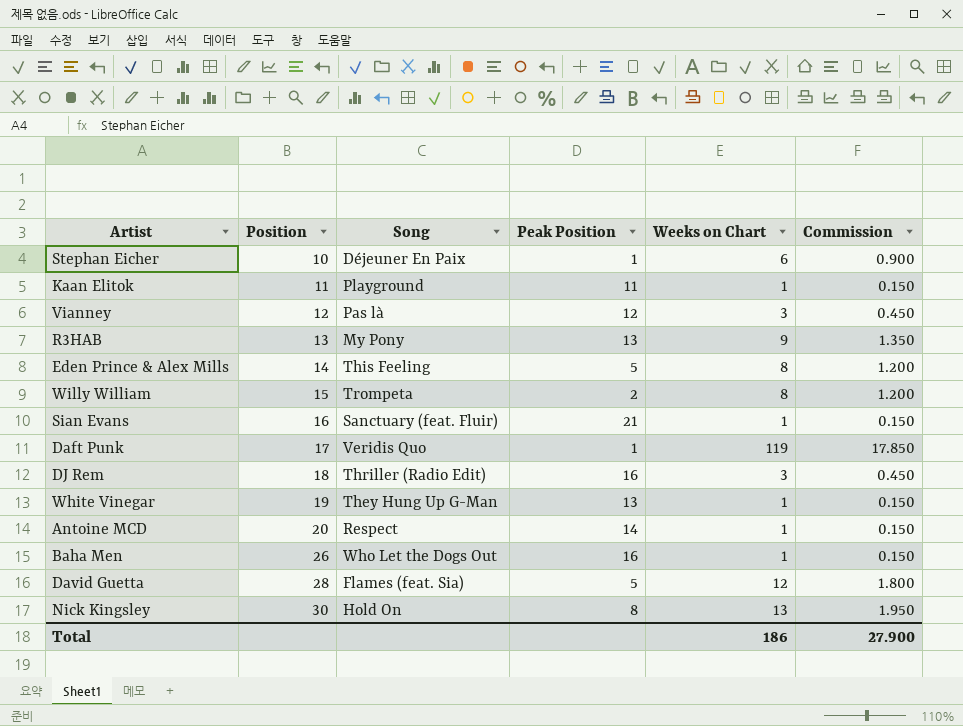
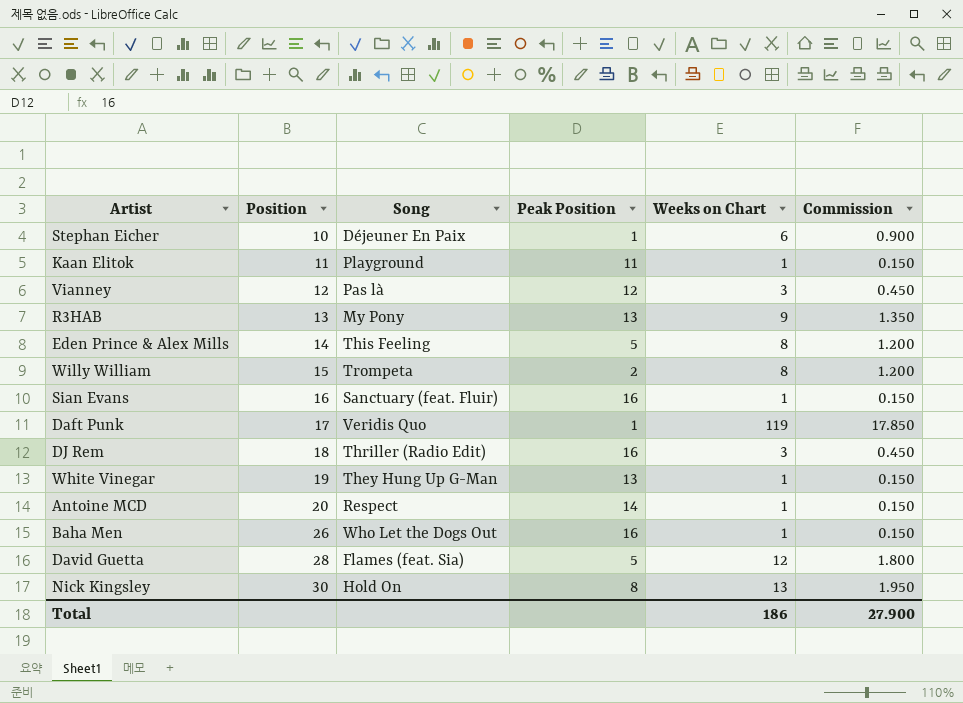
Sian Evans | Peak Position: 21 -> 16

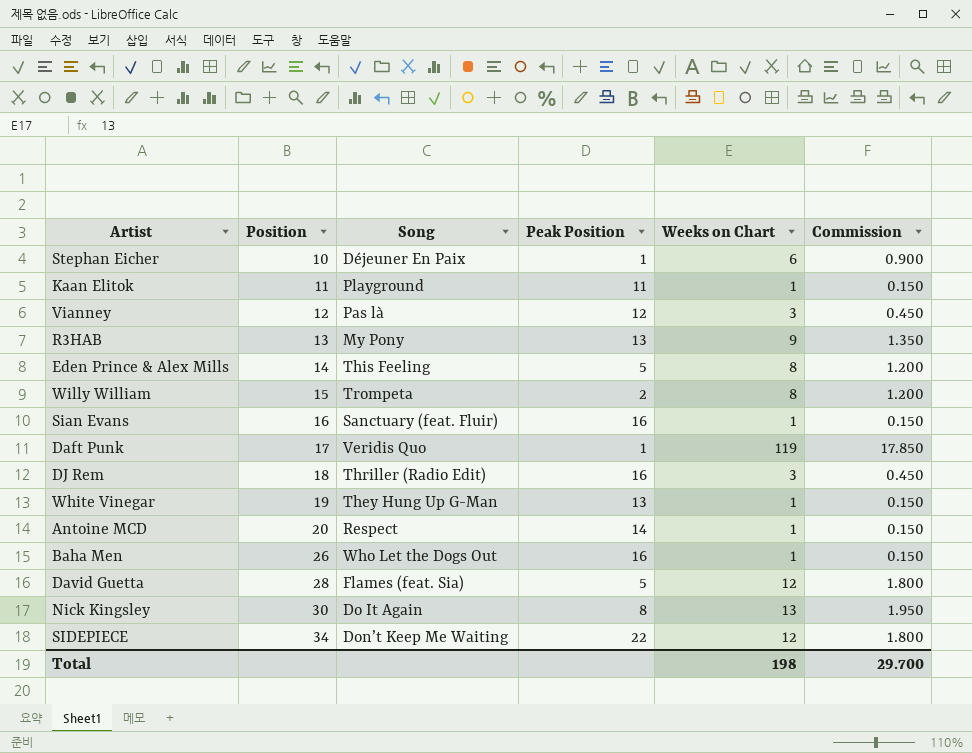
Nick Kingsley | Song: Hold On -> Do It Again
row SIDEPIECE: none -> 34 | Don’t Keep Me Waiting | 22 | 12 | 1.800
Total | Weeks on Chart: 186 -> 198
Total | Commission: 27.900 -> 29.700

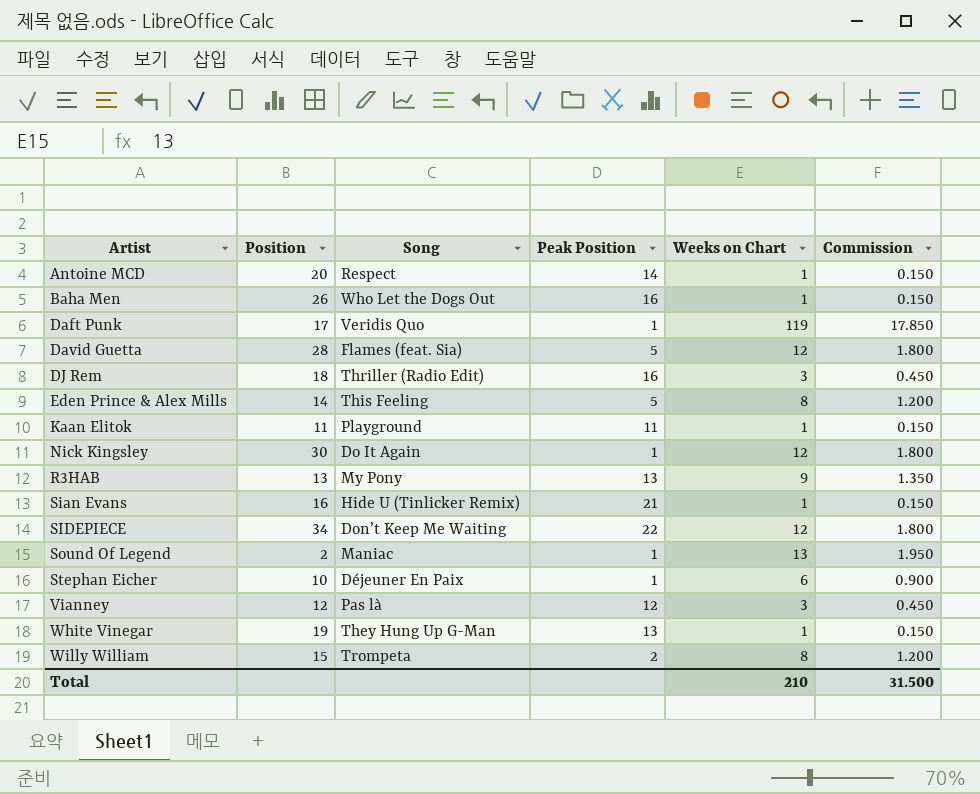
row order: Position ascending -> Artist ascending
Nick Kingsley | Peak Position: 8 -> 1
Nick Kingsley | Weeks on Chart: 13 -> 12
Nick Kingsley | Commission: 1.950 -> 1.800
Sian Evans | Song: Sanctuary (feat. Fluir) -> Hide U (Tinlicker Remix)
Sian Evans | Peak Position: 16 -> 21
row Sound Of Legend: none -> 2 | Maniac | 1 | 13 | 1.950
Total | Weeks on Chart: 198 -> 210
Total | Commission: 29.700 -> 31.500

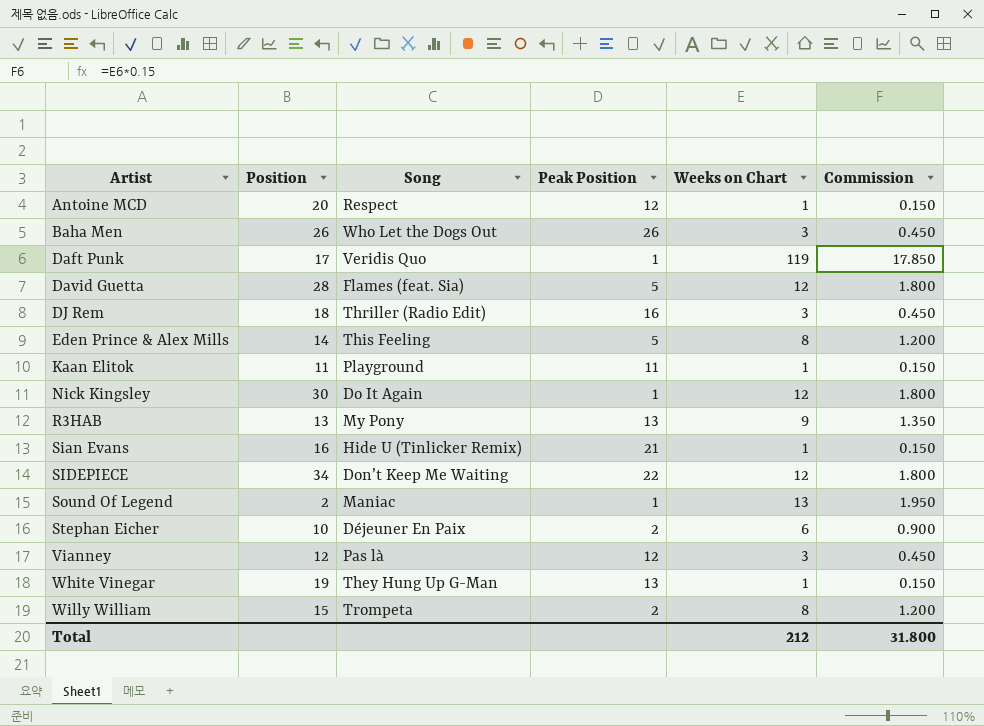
Antoine MCD | Peak Position: 14 -> 12
Baha Men | Peak Position: 16 -> 26
Baha Men | Weeks on Chart: 1 -> 3
Baha Men | Commission: 0.150 -> 0.450
Stephan Eicher | Peak Position: 1 -> 2
Total | Weeks on Chart: 210 -> 212
Total | Commission: 31.500 -> 31.800

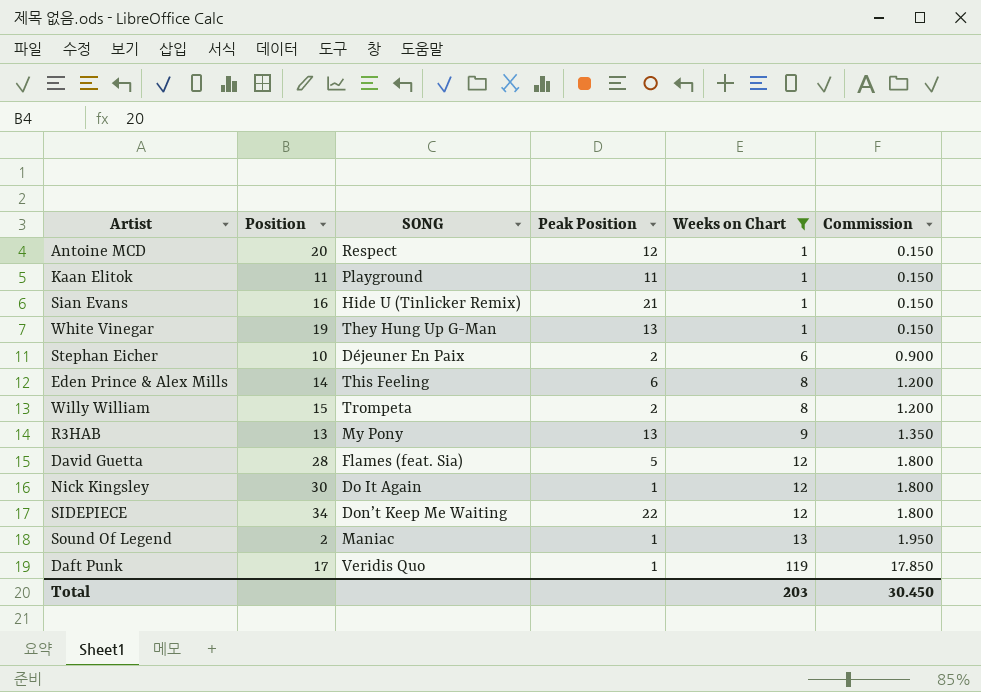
filter: none -> Weeks on Chart != 3
row order: Artist ascending -> Weeks on Chart ascending
column name: Song -> SONG
Eden Prince & Alex Mills | Peak Position: 5 -> 6
Total | Weeks on Chart: 212 -> 203
Total | Commission: 31.800 -> 30.450

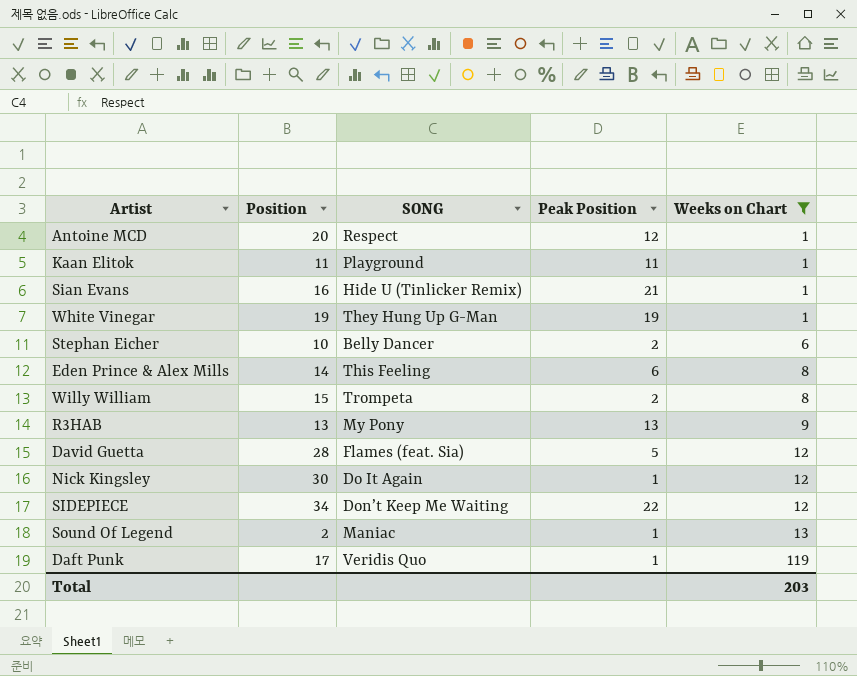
column Commission | formula: [Weeks on Chart] * 0.15 -> none
White Vinegar | Peak Position: 13 -> 19
Stephan Eicher | SONG: Déjeuner En Paix -> Belly Dancer

